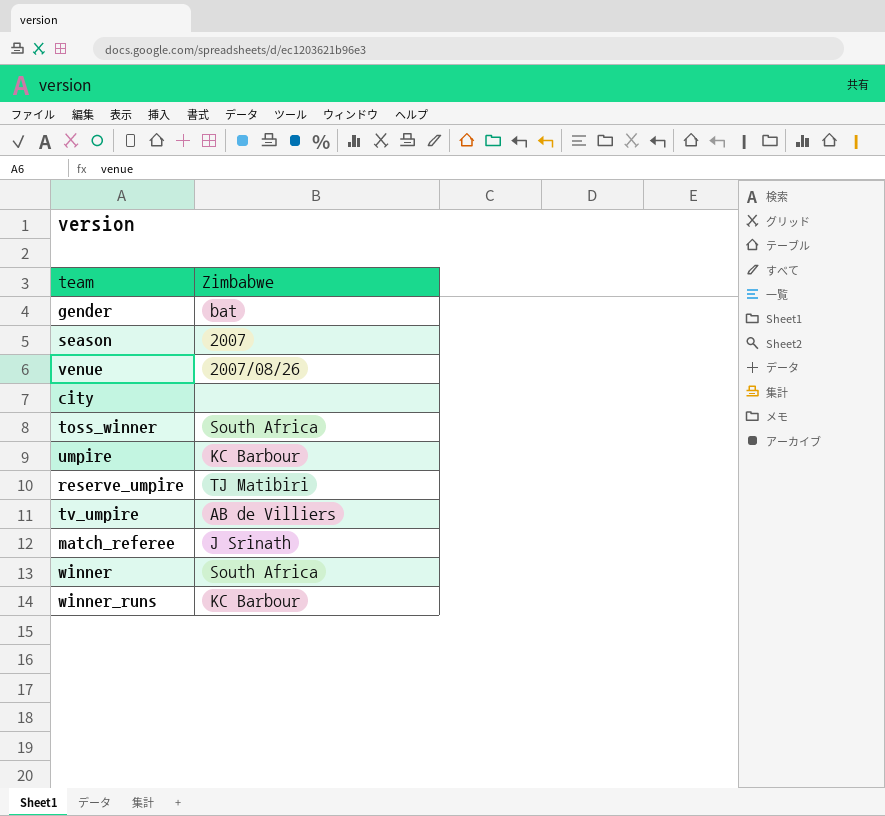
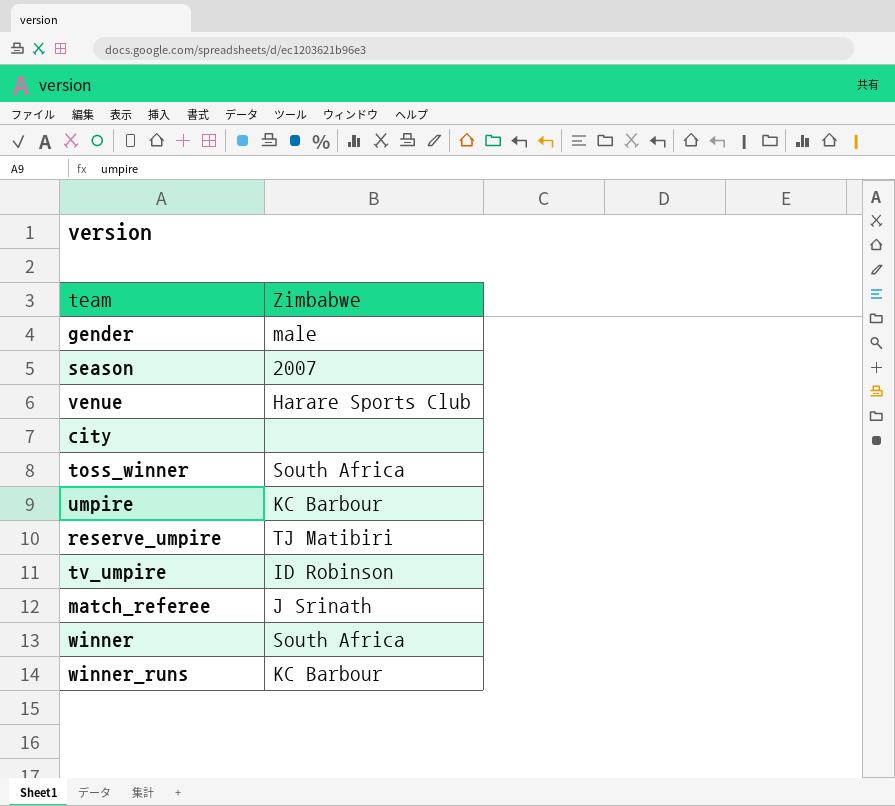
gender | Zimbabwe: bat -> male
venue | Zimbabwe: 2007/08/26 -> Harare Sports Club
tv_umpire | Zimbabwe: AB de Villiers -> ID Robinson

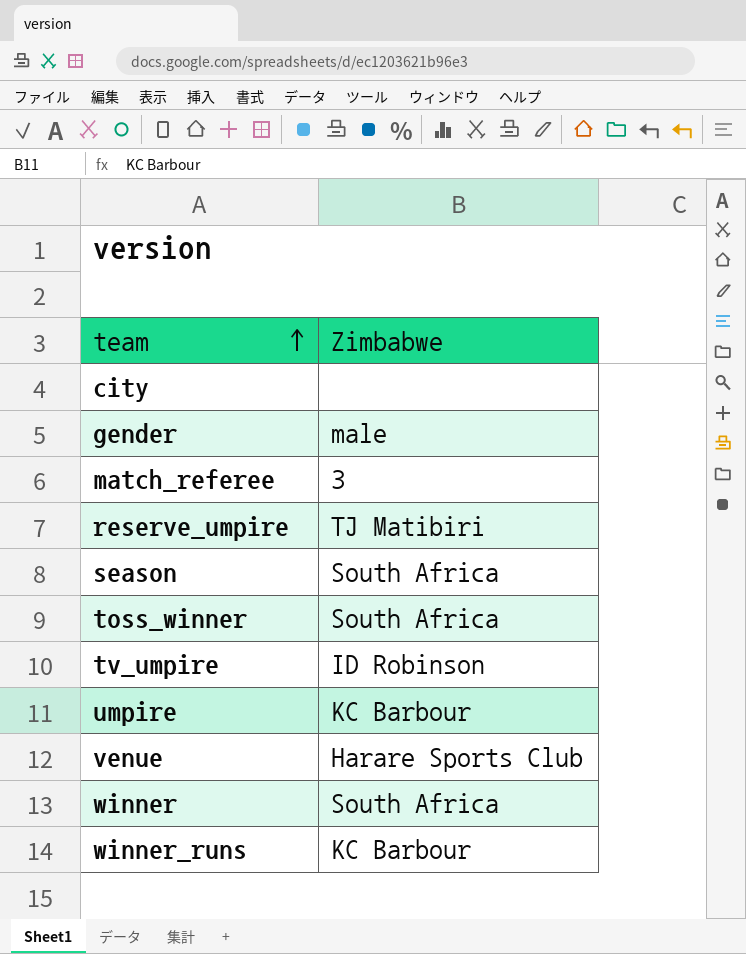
row order: none -> team ascending
match_referee | Zimbabwe: J Srinath -> 3
season | Zimbabwe: 2007 -> South Africa

